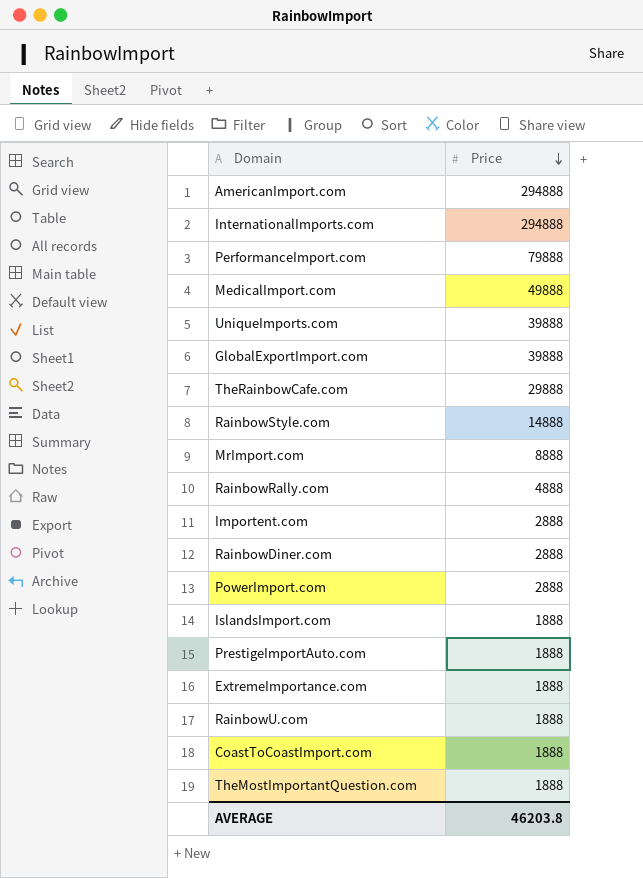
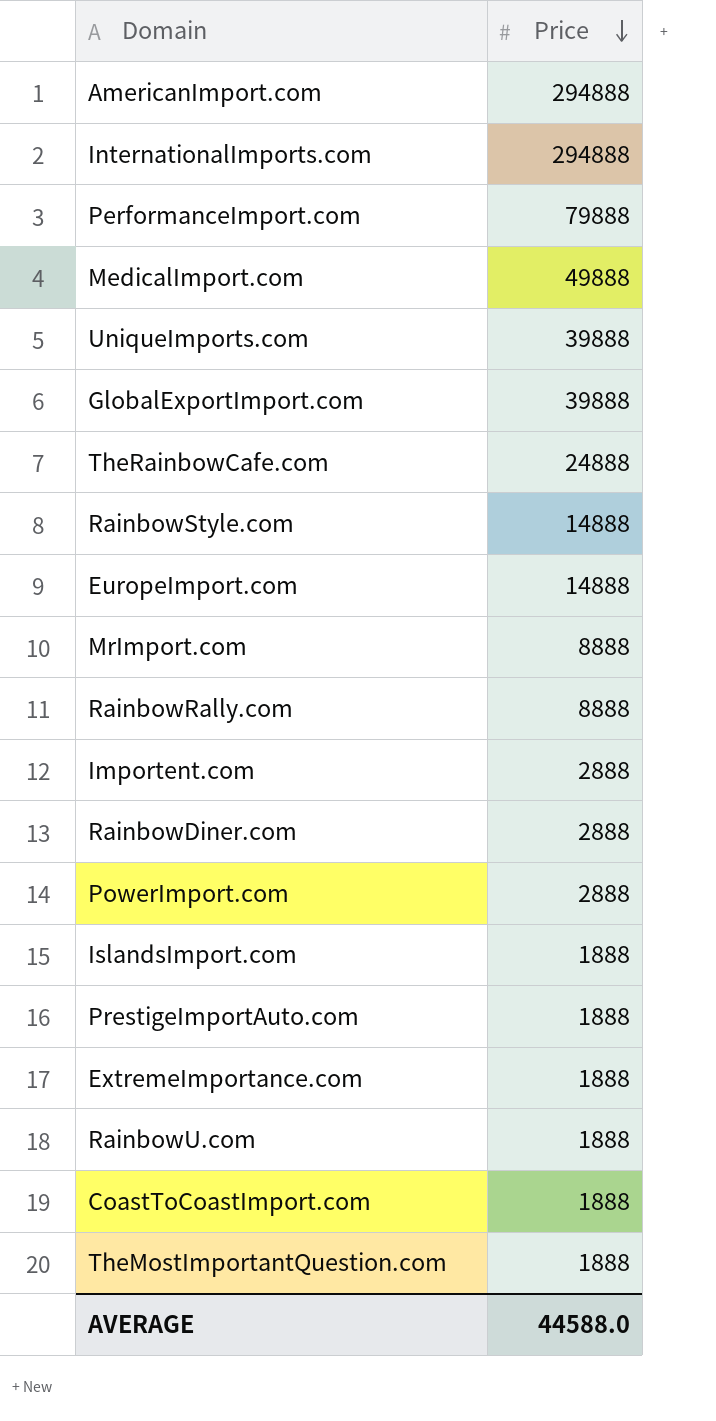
TheRainbowCafe.com | Price: 29888 -> 24888
row EuropeImport.com: none -> 14888
RainbowRally.com | Price: 4888 -> 8888
AVERAGE | Price: 46203.8 -> 44588.0

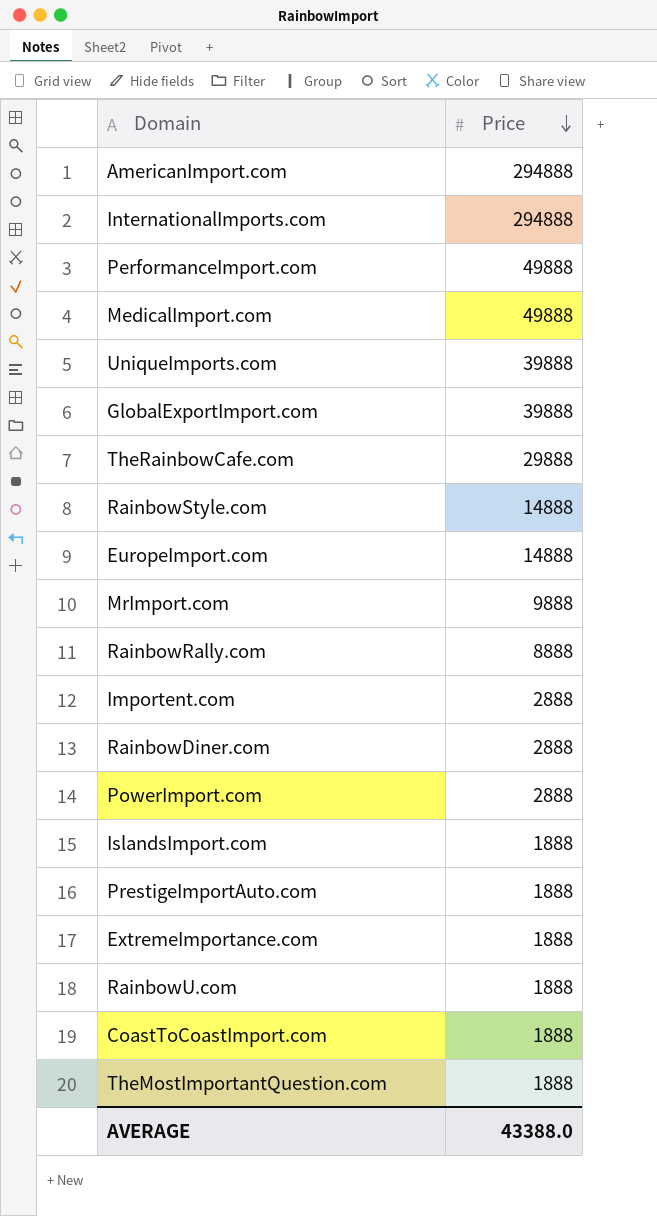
PerformanceImport.com | Price: 79888 -> 49888
TheRainbowCafe.com | Price: 24888 -> 29888
MrImport.com | Price: 8888 -> 9888
AVERAGE | Price: 44588.0 -> 43388.0

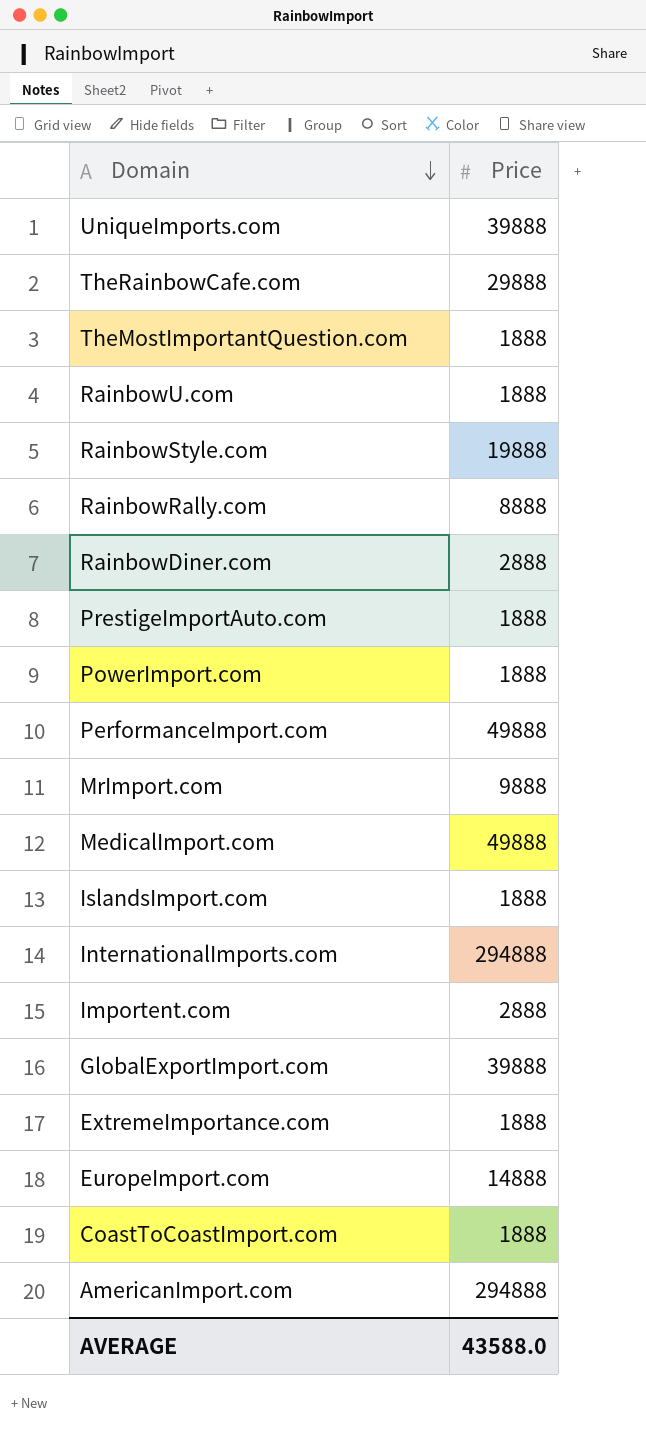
row order: Price descending -> Domain descending
RainbowStyle.com | Price: 14888 -> 19888
PowerImport.com | Price: 2888 -> 1888
AVERAGE | Price: 43388.0 -> 43588.0

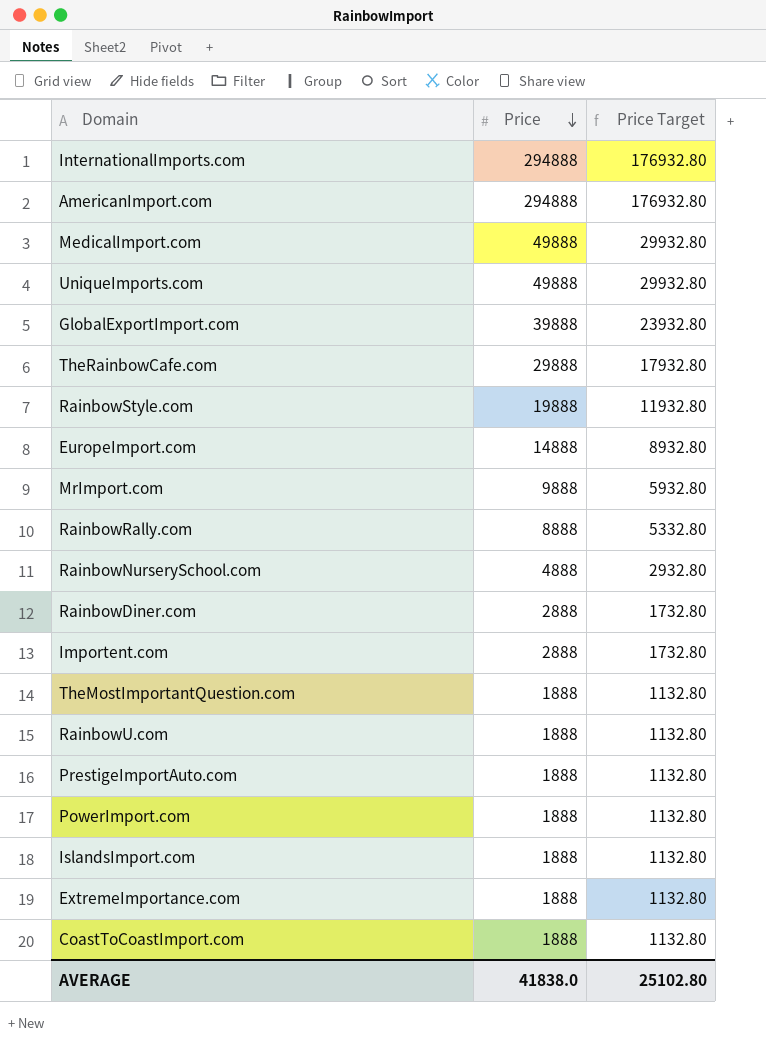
row order: Domain descending -> Price descending
column Price Target | formula: none -> [Price] * 0.6
row PerformanceImport.com: 49888 -> none
UniqueImports.com | Price: 39888 -> 49888
row RainbowNurserySchool.com: none -> 4888 | 2932.80
AVERAGE | Price: 43588.0 -> 41838.0

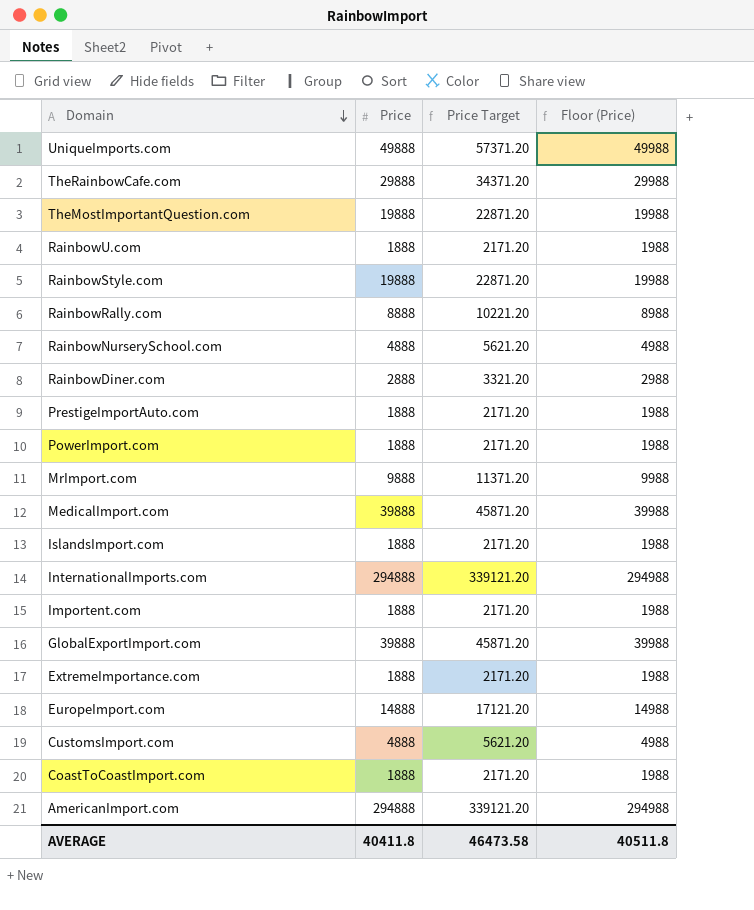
row order: Price descending -> Domain descending
column Price Target | formula: [Price] * 0.6 -> [Price] * 1.15
column Floor (Price) | formula: none -> [Price] + 100
TheMostImportantQuestion.com | Price: 1888 -> 19888
MedicalImport.com | Price: 49888 -> 39888
Importent.com | Price: 2888 -> 1888
row CustomsImport.com: none -> 4888 | 5621.20 | 4988
AVERAGE | Price: 41838.0 -> 40411.8
AVERAGE | Price Target: 25102.80 -> 46473.58

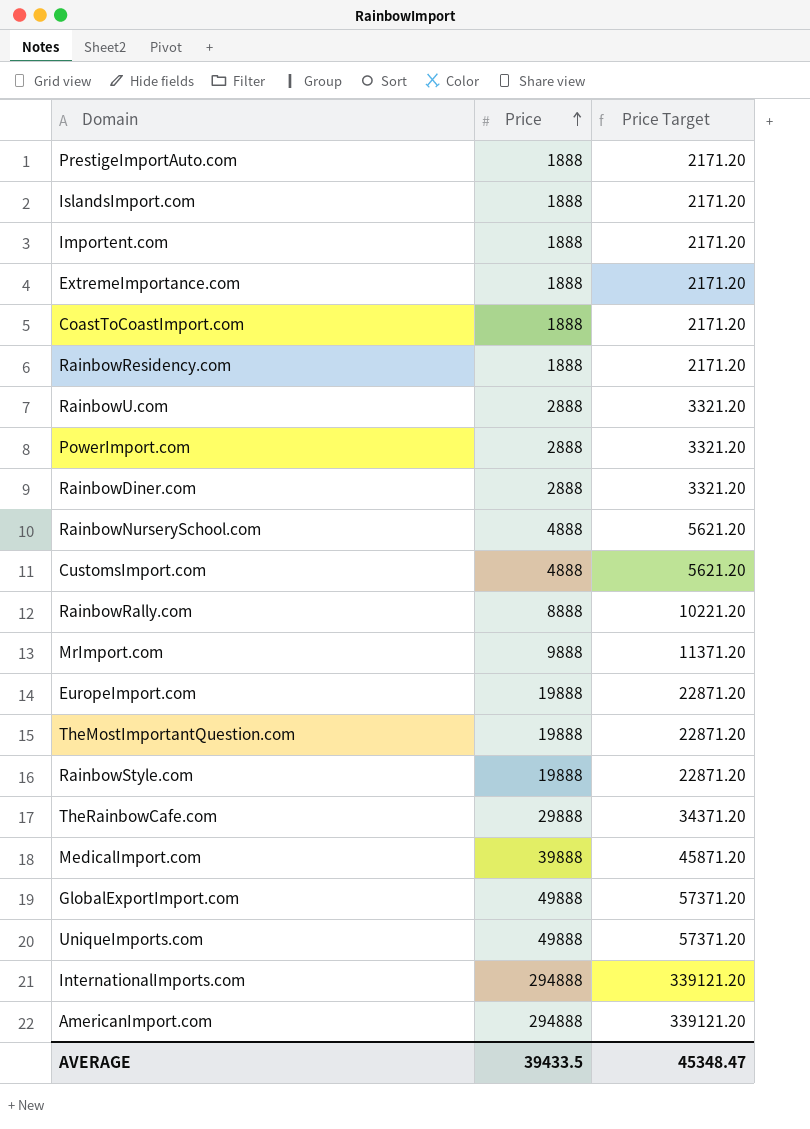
row order: Domain descending -> Price ascending
column Floor (Price) | formula: [Price] + 100 -> none
row RainbowResidency.com: none -> 1888 | 2171.20
RainbowU.com | Price: 1888 -> 2888
RainbowU.com | Price Target: 2171.20 -> 3321.20
PowerImport.com | Price: 1888 -> 2888
PowerImport.com | Price Target: 2171.20 -> 3321.20
EuropeImport.com | Price: 14888 -> 19888
EuropeImport.com | Price Target: 17121.20 -> 22871.20
GlobalExportImport.com | Price: 39888 -> 49888
GlobalExportImport.com | Price Target: 45871.20 -> 57371.20
AVERAGE | Price: 40411.8 -> 39433.5
AVERAGE | Price Target: 46473.58 -> 45348.47

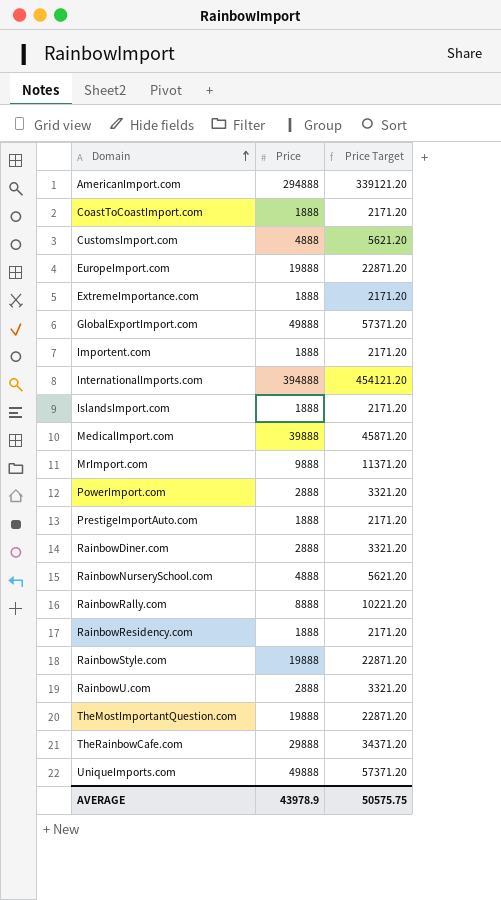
row order: Price ascending -> Domain ascending
InternationalImports.com | Price: 294888 -> 394888
InternationalImports.com | Price Target: 339121.20 -> 454121.20
AVERAGE | Price: 39433.5 -> 43978.9
AVERAGE | Price Target: 45348.47 -> 50575.75

